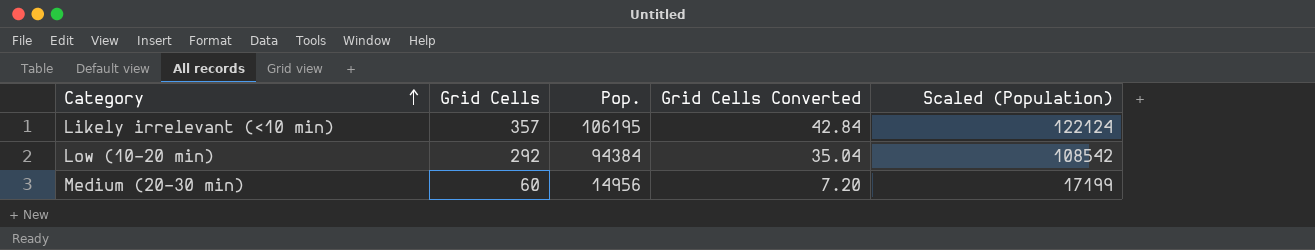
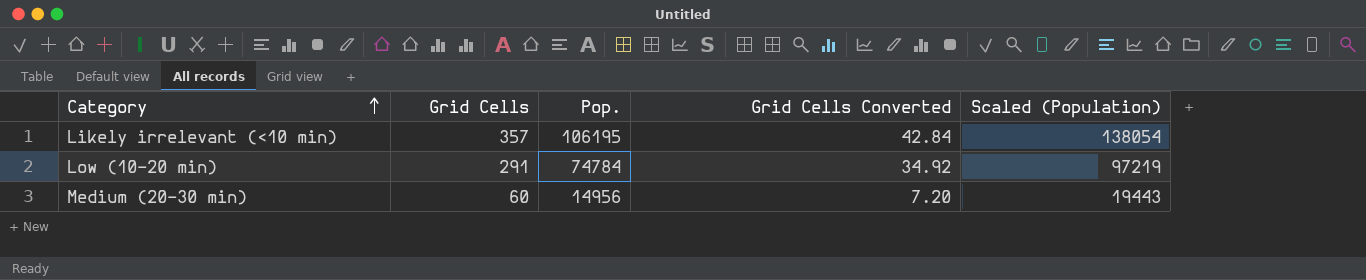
column Scaled (Population) | formula: [Pop.] * 1.15 -> [Pop.] * 1.3
Low (10-20 min) | Grid Cells: 292 -> 291
Low (10-20 min) | Pop.: 94384 -> 74784
Low (10-20 min) | Grid Cells Converted: 35.04 -> 34.92

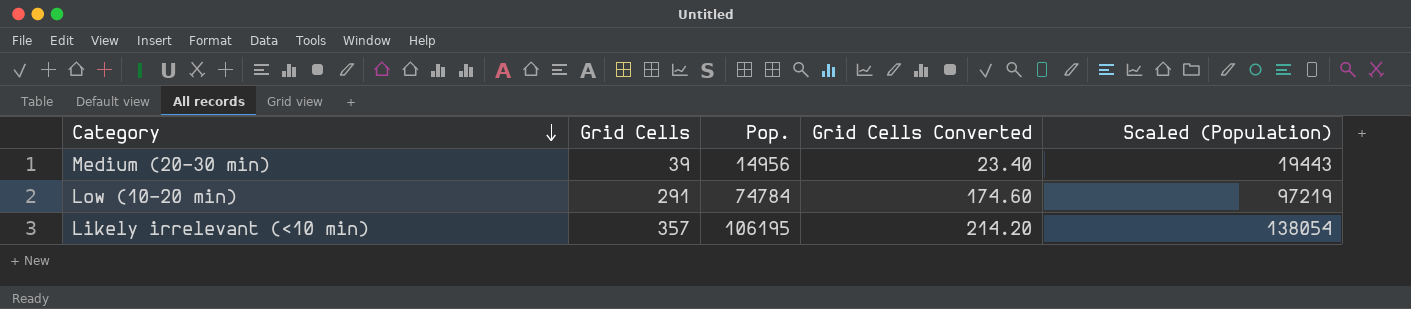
row order: Category ascending -> Category descending
column Grid Cells Converted | formula: [Grid Cells] * 0.12 -> [Grid Cells] * 0.6
Medium (20-30 min) | Grid Cells: 60 -> 39

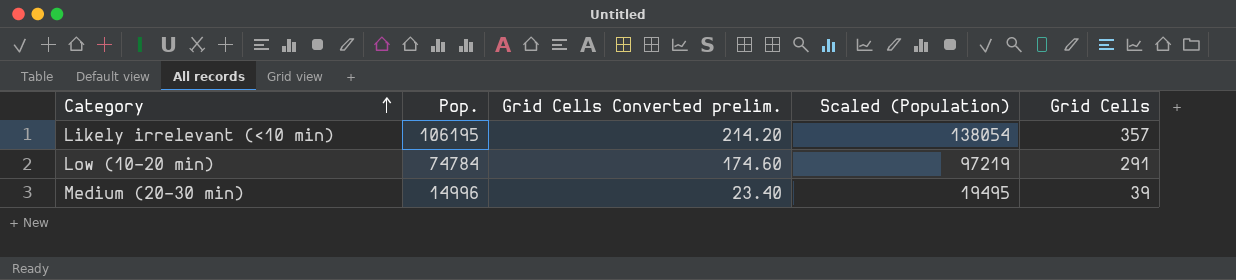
row order: Category descending -> Category ascending
column name: Grid Cells Converted -> Grid Cells Converted prelim.
column Grid Cells | position: 2 -> 5
Medium (20-30 min) | Pop.: 14956 -> 14996
Medium (20-30 min) | Scaled (Population): 19443 -> 19495

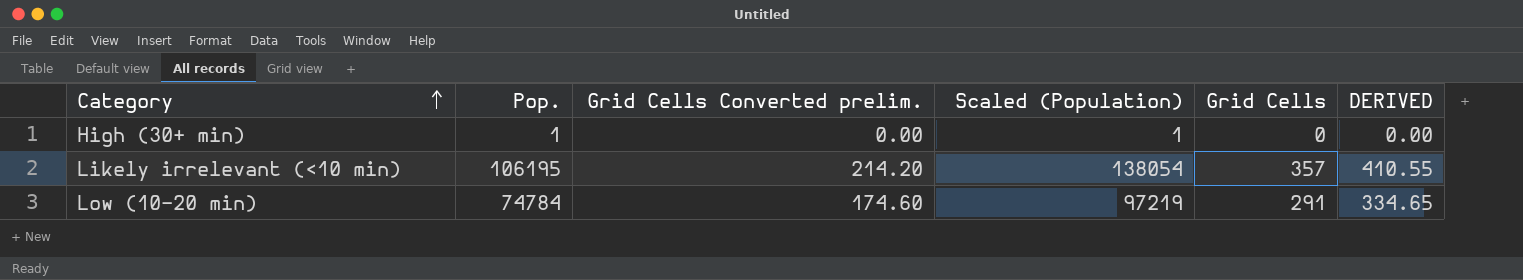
column DERIVED | formula: none -> [Grid Cells] * 1.15
row Medium (20-30 min): 14996 | 23.40 | 19495 | 39 -> none
row High (30+ min): none -> 1 | 0.00 | 1 | 0 | 0.00

